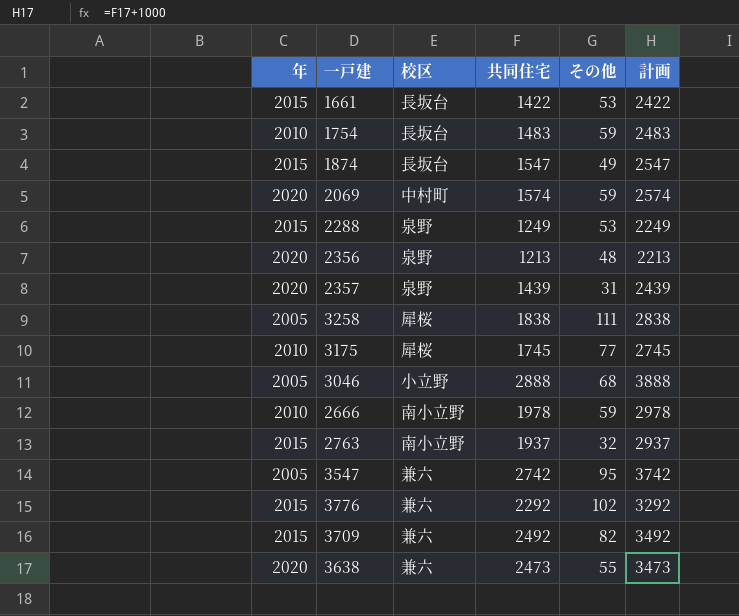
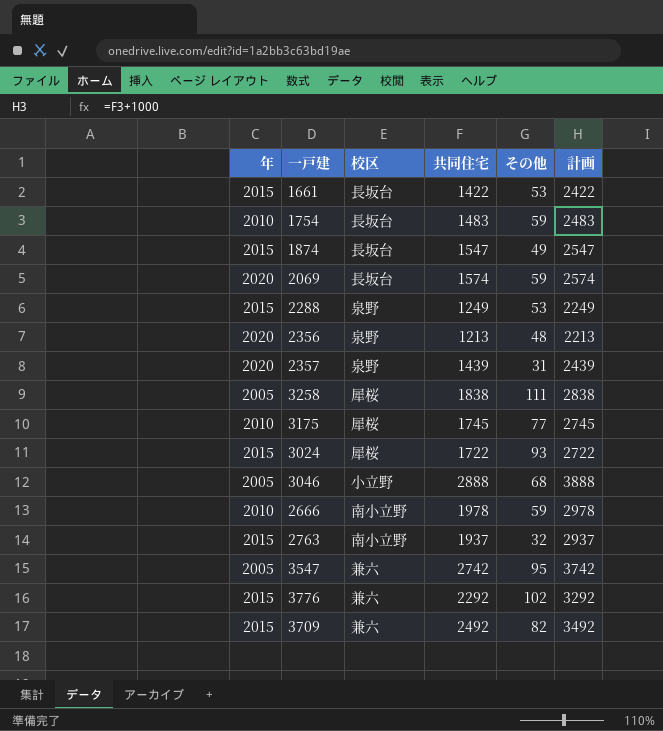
row 3638: 2020 | 兼六 | 2473 | 55 | 3473 -> none
2069 | 校区: 中村町 -> 長坂台
row 3024: none -> 2015 | 犀桜 | 1722 | 93 | 2722

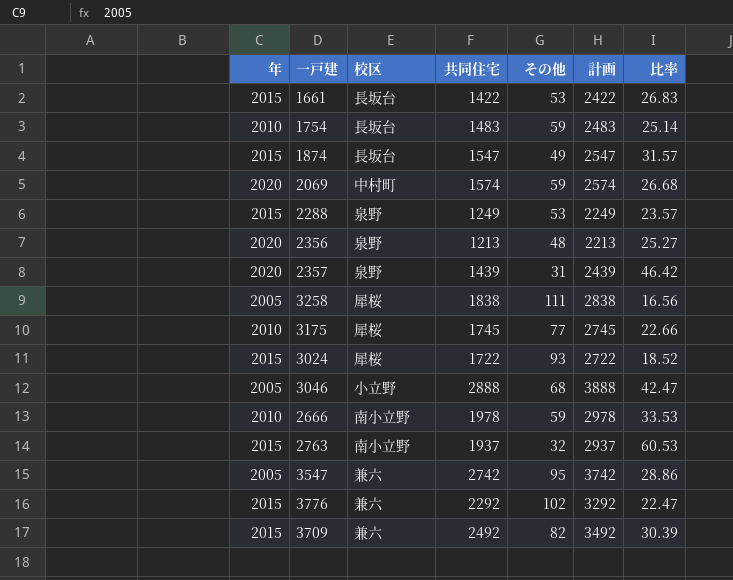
column 比率 | formula: none -> [共同住宅] / [その他]
2069 | 校区: 長坂台 -> 中村町

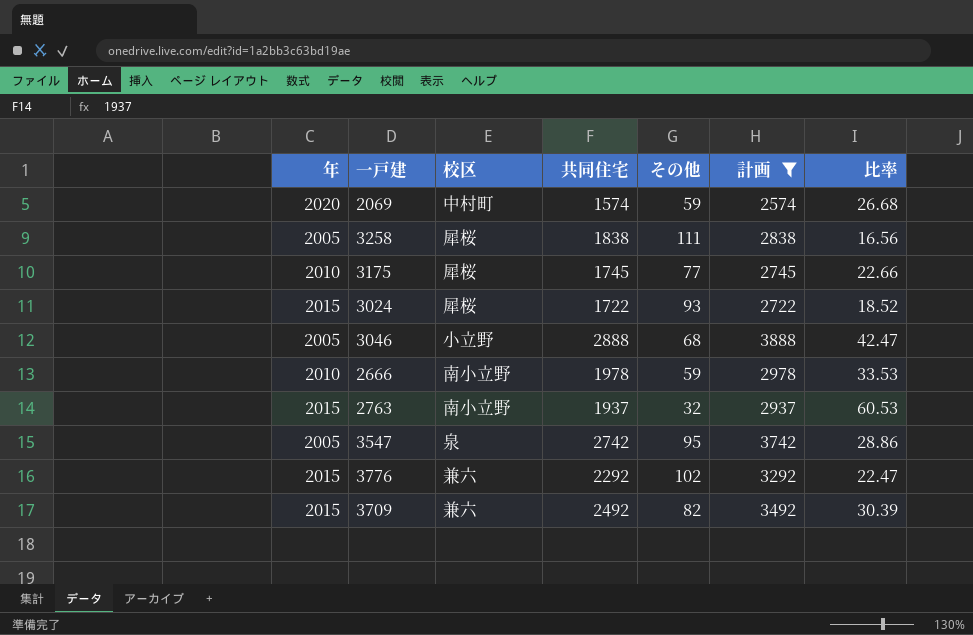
filter: none -> 計画 >= 2574
3547 | 校区: 兼六 -> 泉

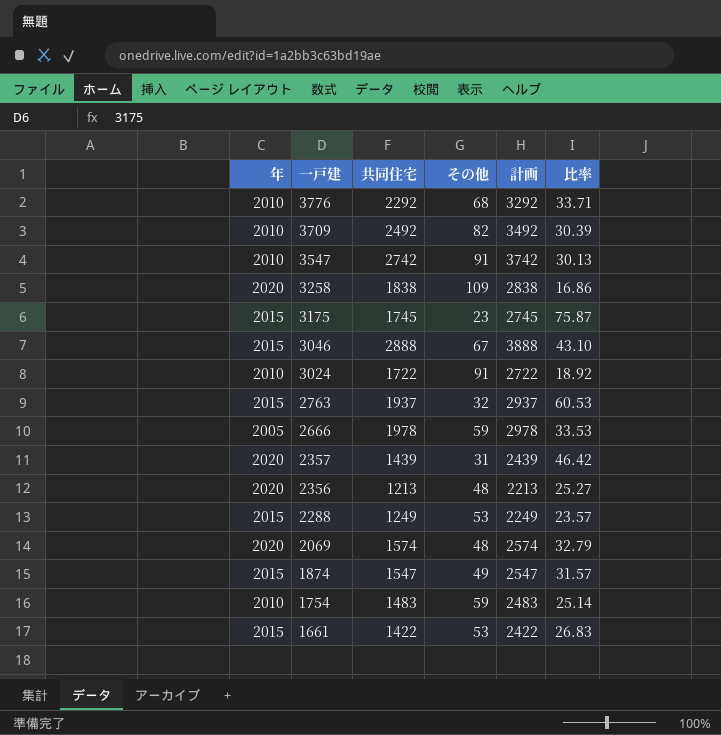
filter: 計画 >= 2574 -> none
row order: none -> 一戸建 descending
column 校区 | position: 3 -> none
3776 | 年: 2015 -> 2010
3776 | その他: 102 -> 68
3776 | 比率: 22.47 -> 33.71
3709 | 年: 2015 -> 2010
3547 | 年: 2005 -> 2010
3547 | その他: 95 -> 91
3547 | 比率: 28.86 -> 30.13
3258 | 年: 2005 -> 2020
3258 | その他: 111 -> 109
3258 | 比率: 16.56 -> 16.86
3175 | 年: 2010 -> 2015
3175 | その他: 77 -> 23
3175 | 比率: 22.66 -> 75.87
3046 | 年: 2005 -> 2015
3046 | その他: 68 -> 67
3046 | 比率: 42.47 -> 43.10
3024 | 年: 2015 -> 2010
3024 | その他: 93 -> 91
3024 | 比率: 18.52 -> 18.92
2666 | 年: 2010 -> 2005
2069 | その他: 59 -> 48
2069 | 比率: 26.68 -> 32.79

